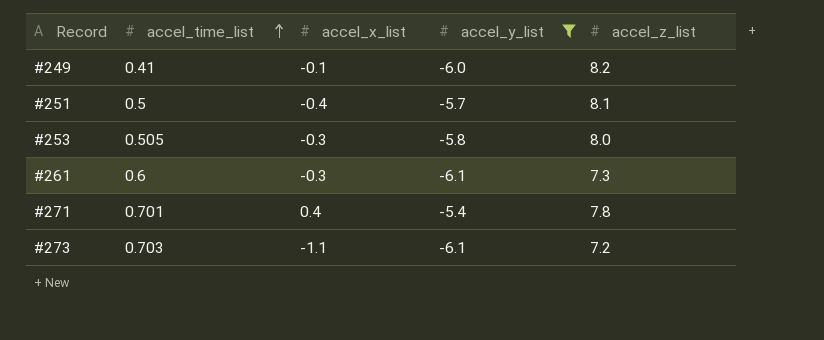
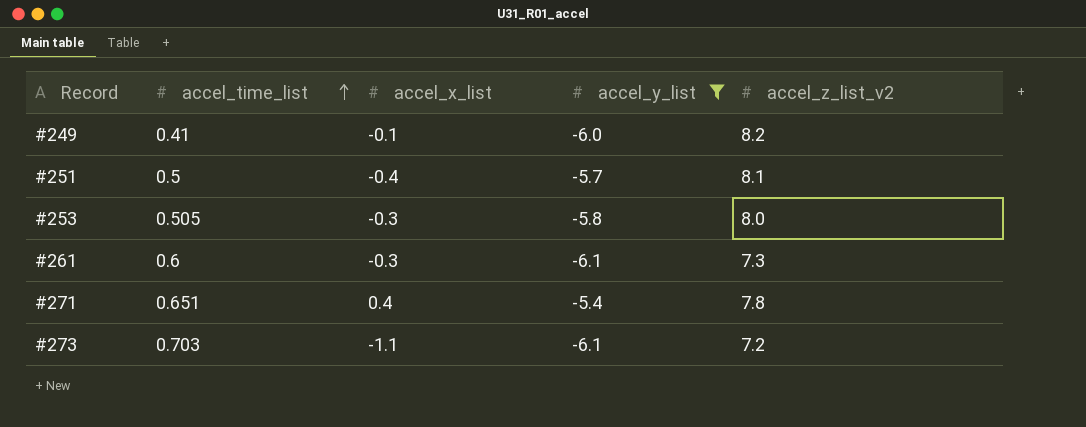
column name: accel_z_list -> accel_z_list_v2
#271 | accel_time_list: 0.701 -> 0.651

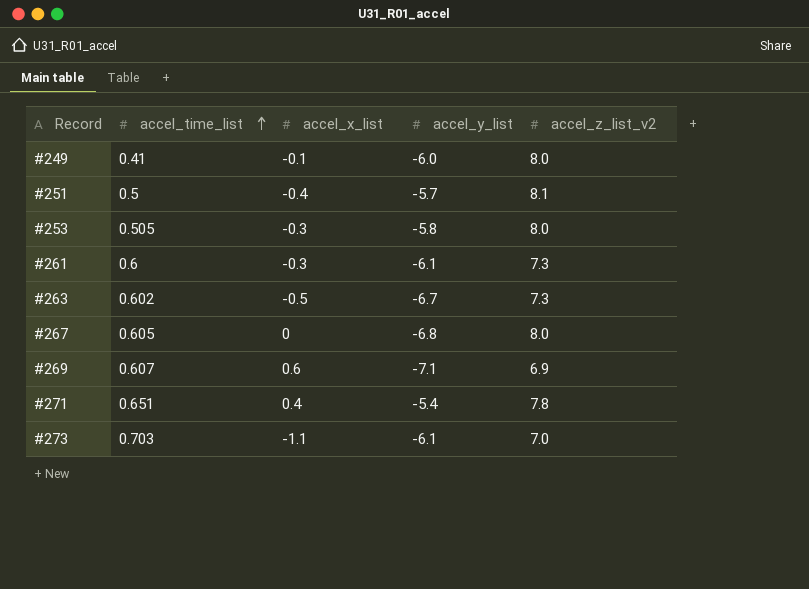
filter: accel_y_list >= -6.1 -> none
#249 | accel_z_list_v2: 8.2 -> 8.0
#273 | accel_z_list_v2: 7.2 -> 7.0

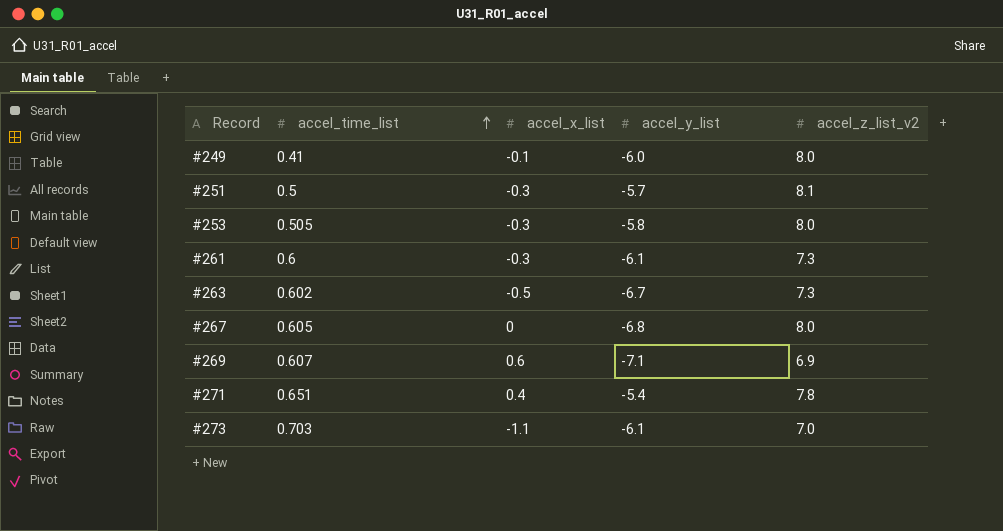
#251 | accel_x_list: -0.4 -> -0.3

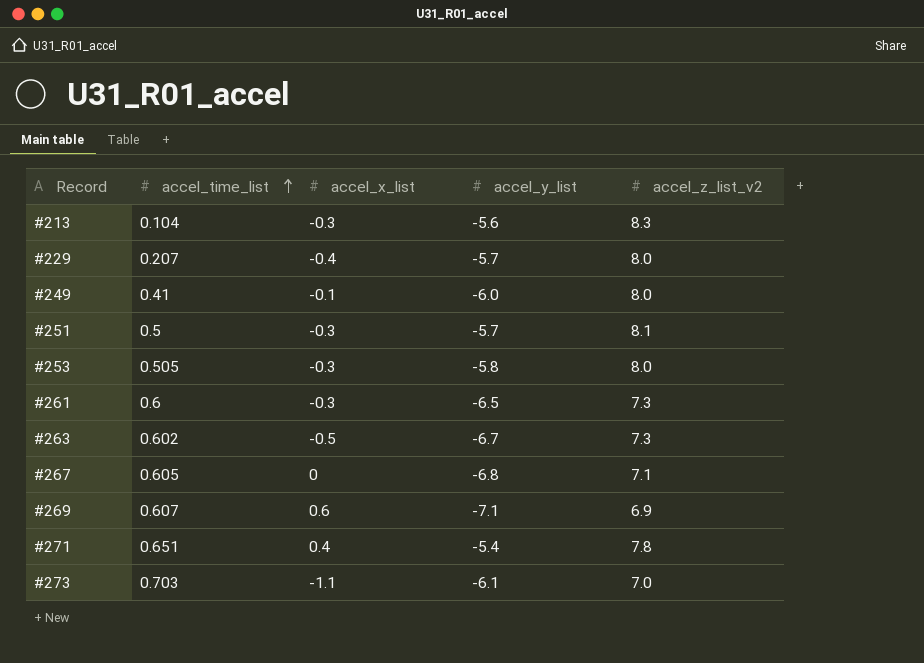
row #213: none -> 0.104 | -0.3 | -5.6 | 8.3
row #229: none -> 0.207 | -0.4 | -5.7 | 8.0
#261 | accel_y_list: -6.1 -> -6.5
#267 | accel_z_list_v2: 8.0 -> 7.1

